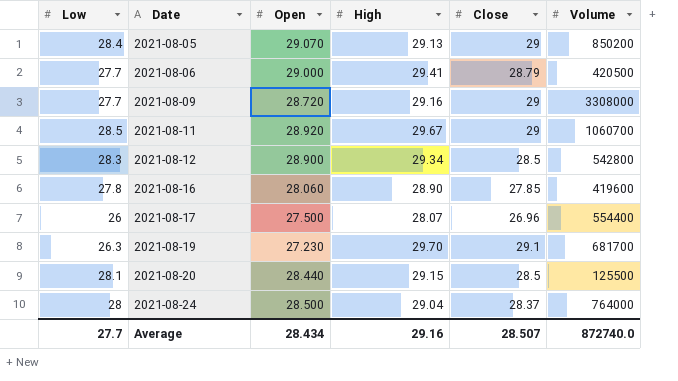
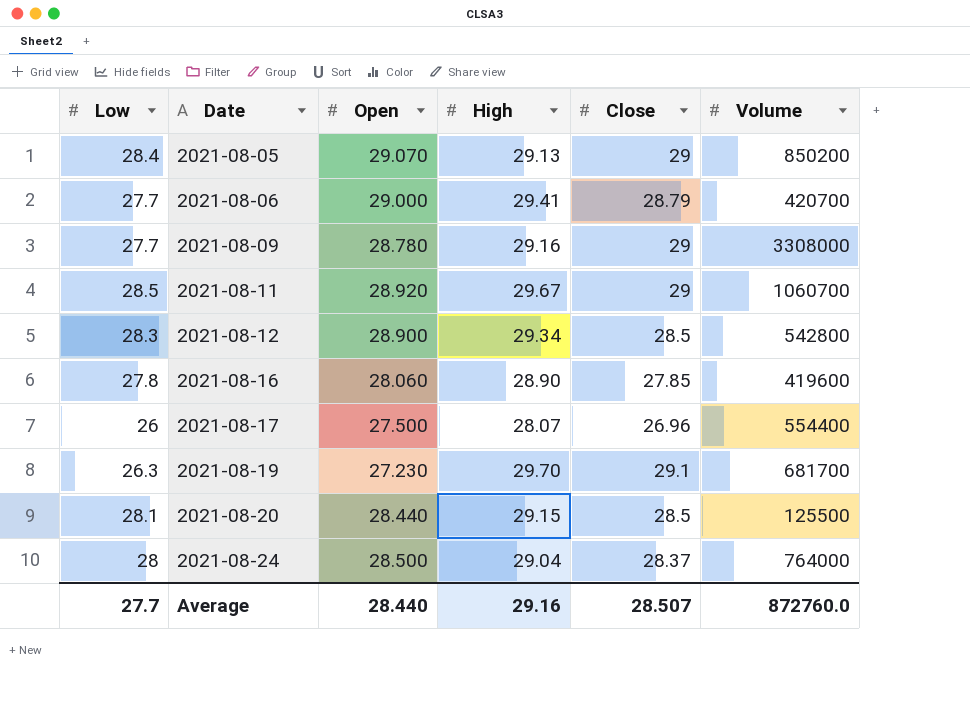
2021-08-06 | Volume: 420500 -> 420700
2021-08-09 | Open: 28.720 -> 28.780
Average | Open: 28.434 -> 28.440
Average | Volume: 872740.0 -> 872760.0

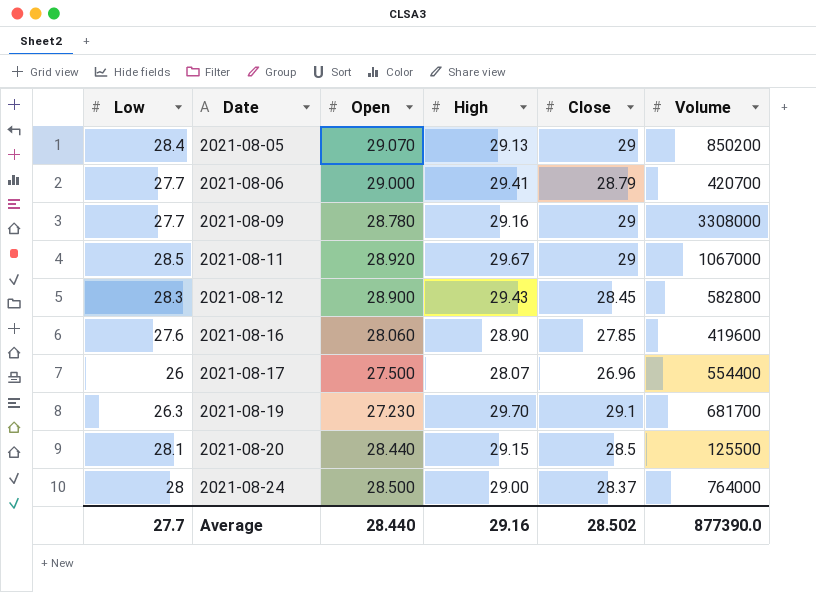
2021-08-11 | Volume: 1060700 -> 1067000
2021-08-12 | High: 29.34 -> 29.43
2021-08-12 | Close: 28.5 -> 28.45
2021-08-12 | Volume: 542800 -> 582800
2021-08-16 | Low: 27.8 -> 27.6
2021-08-24 | High: 29.04 -> 29.00
Average | Close: 28.507 -> 28.502
Average | Volume: 872760.0 -> 877390.0

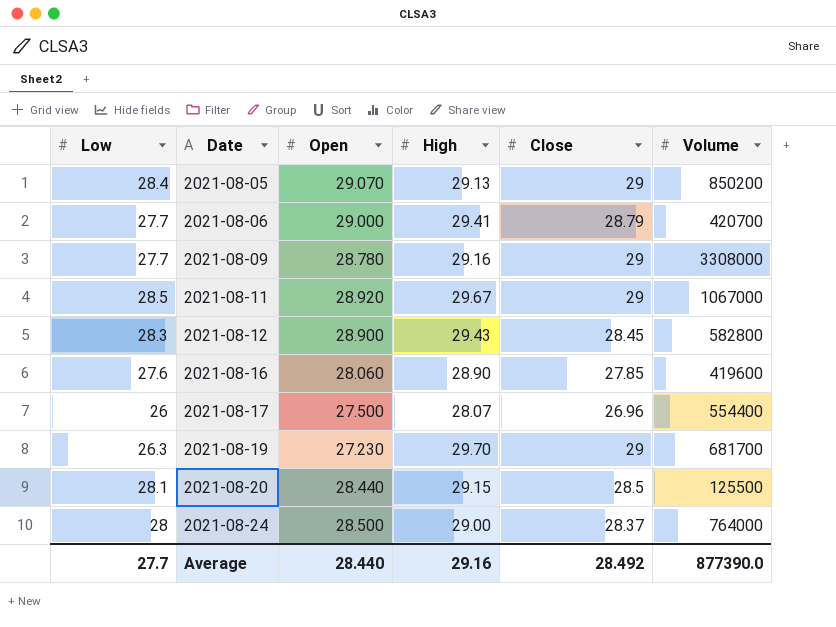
2021-08-19 | Close: 29.1 -> 29
Average | Close: 28.502 -> 28.492

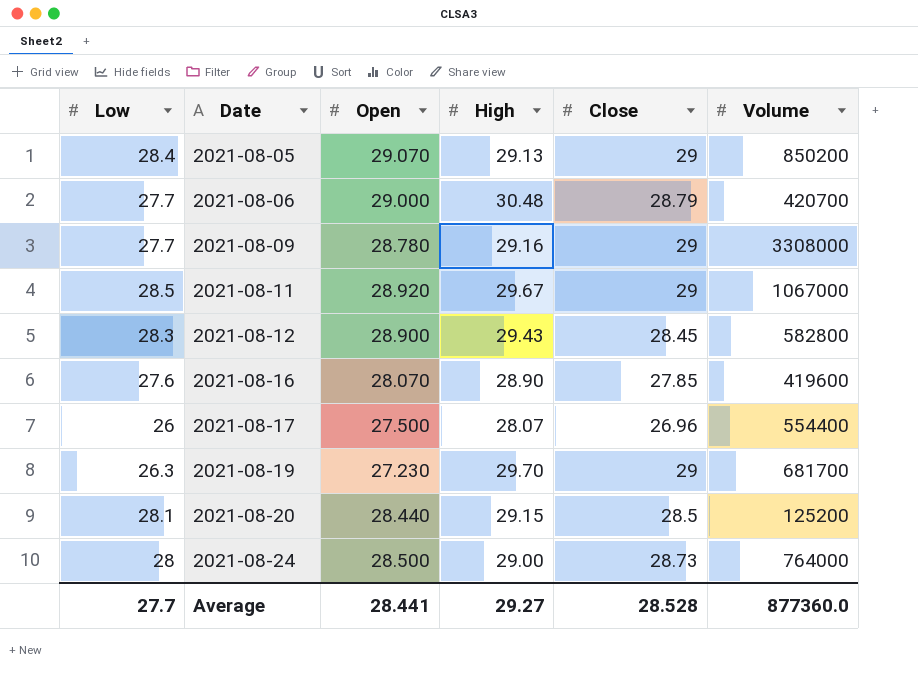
2021-08-06 | High: 29.41 -> 30.48
2021-08-16 | Open: 28.060 -> 28.070
2021-08-20 | Volume: 125500 -> 125200
2021-08-24 | Close: 28.37 -> 28.73
Average | Open: 28.440 -> 28.441
Average | High: 29.16 -> 29.27
Average | Close: 28.492 -> 28.528
Average | Volume: 877390.0 -> 877360.0

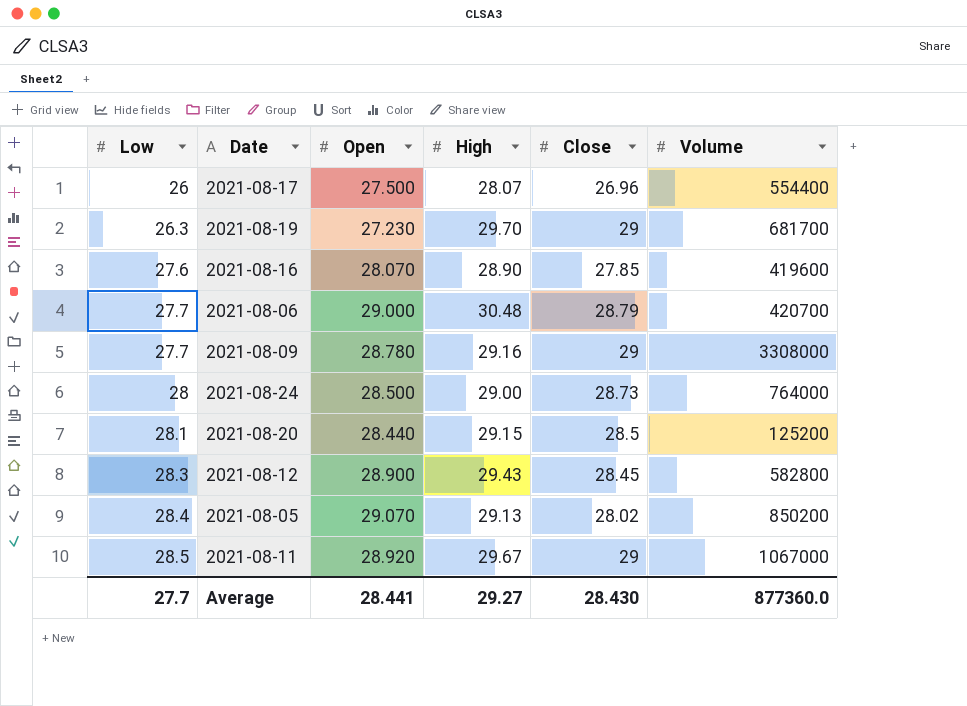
row order: Date ascending -> Low ascending
2021-08-05 | Close: 29 -> 28.02
Average | Close: 28.528 -> 28.430

